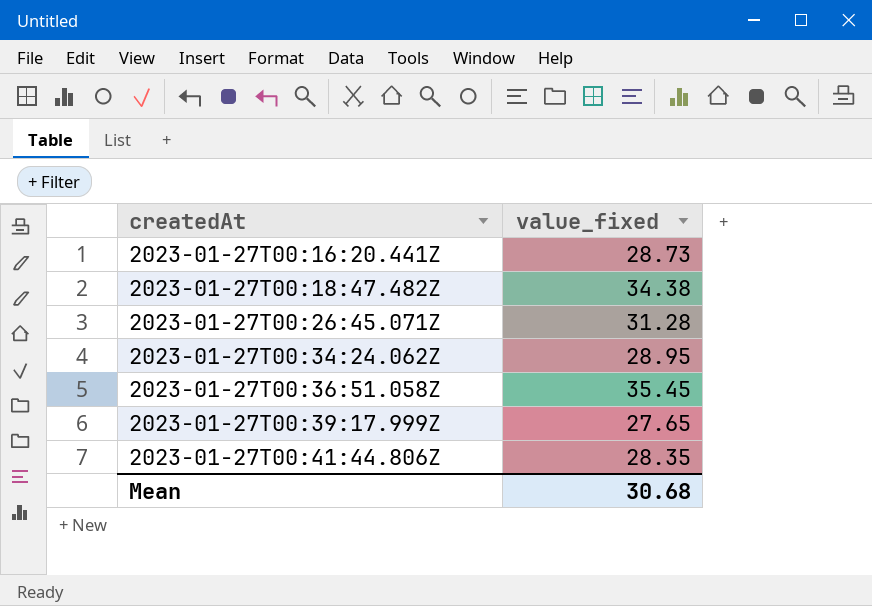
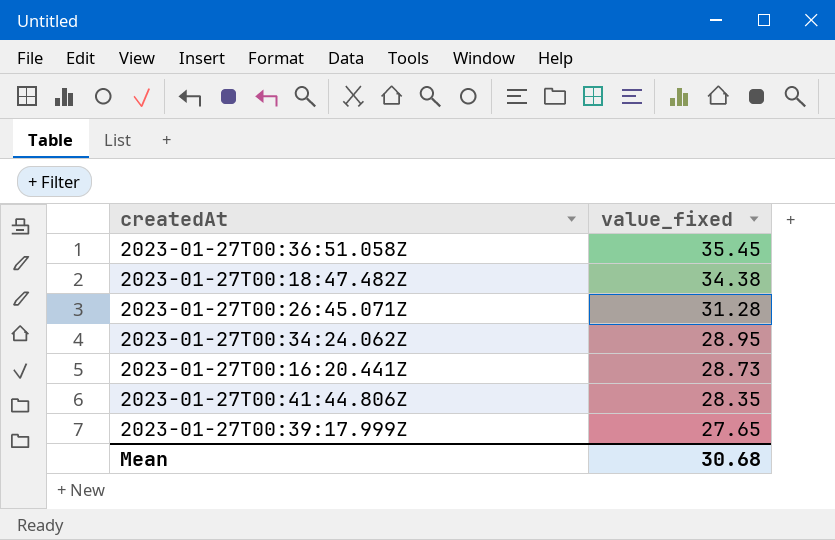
row order: createdAt ascending -> value_fixed descending

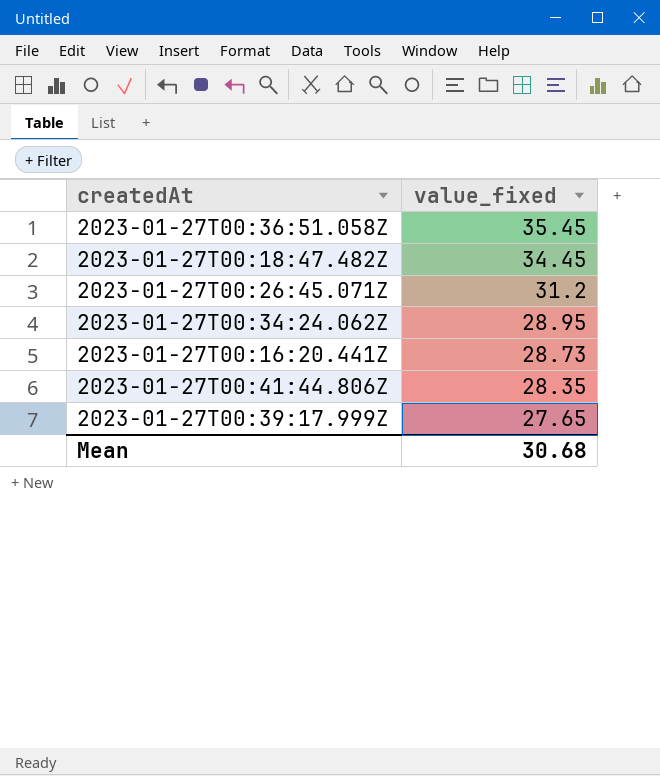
2023-01-27T00:18:47.482Z | value_fixed: 34.38 -> 34.45
2023-01-27T00:26:45.071Z | value_fixed: 31.28 -> 31.2

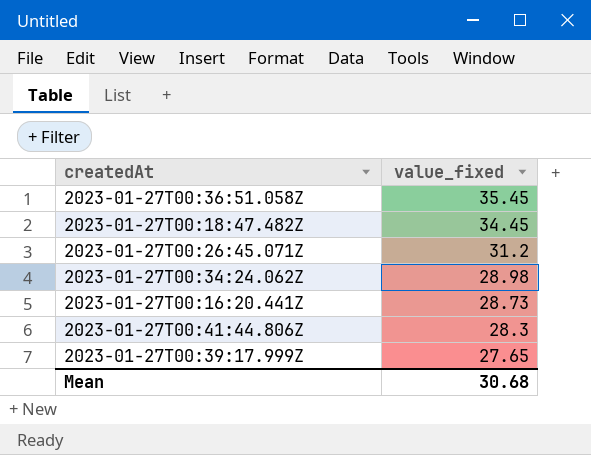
2023-01-27T00:34:24.062Z | value_fixed: 28.95 -> 28.98
2023-01-27T00:41:44.806Z | value_fixed: 28.35 -> 28.3

